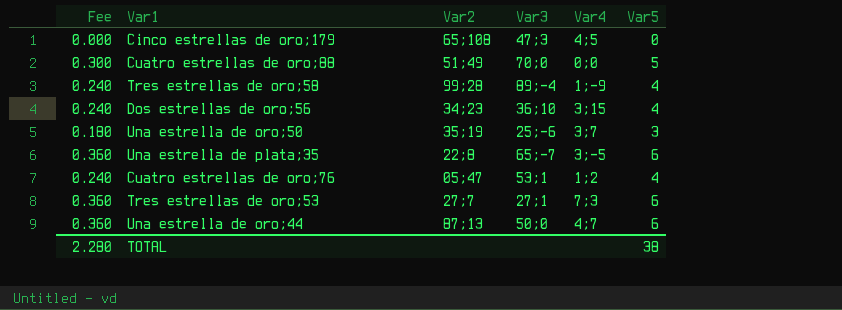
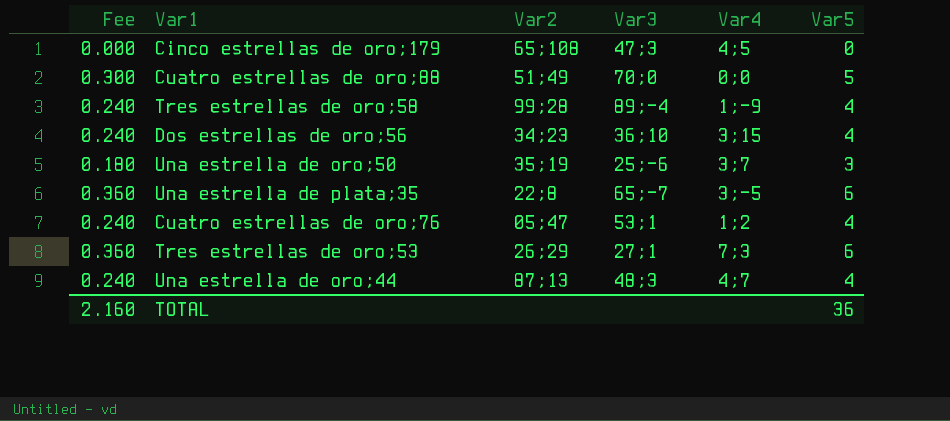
Tres estrellas de oro;53 | Var2: 27;7 -> 26;29
Una estrella de oro;44 | Fee: 0.360 -> 0.240
Una estrella de oro;44 | Var3: 50;0 -> 48;3
Una estrella de oro;44 | Var5: 6 -> 4
TOTAL | Fee: 2.280 -> 2.160
TOTAL | Var5: 38 -> 36

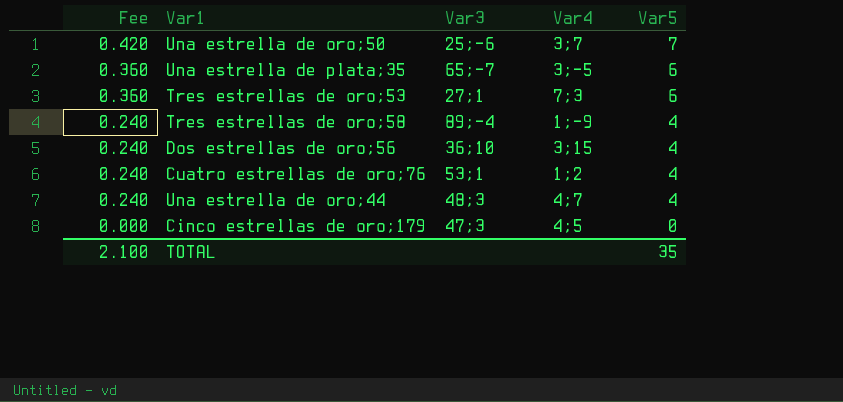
row order: none -> Fee descending
column Var2 | position: 3 -> none
row Cuatro estrellas de oro;88: 0.300 | 51;49 | 70;0 | 0;0 | 5 -> none
Una estrella de oro;50 | Fee: 0.180 -> 0.420
Una estrella de oro;50 | Var5: 3 -> 7
TOTAL | Fee: 2.160 -> 2.100
TOTAL | Var5: 36 -> 35

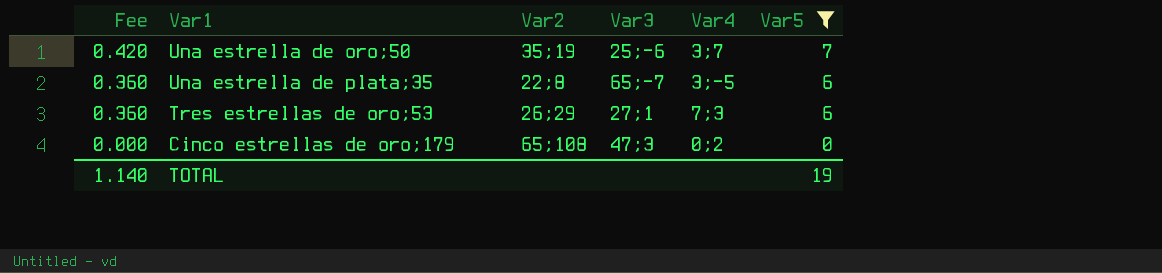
filter: none -> Var5 != 4
column Var2 | position: none -> 3
Cinco estrellas de oro;179 | Var4: 4;5 -> 0;2
TOTAL | Fee: 2.100 -> 1.140
TOTAL | Var5: 35 -> 19

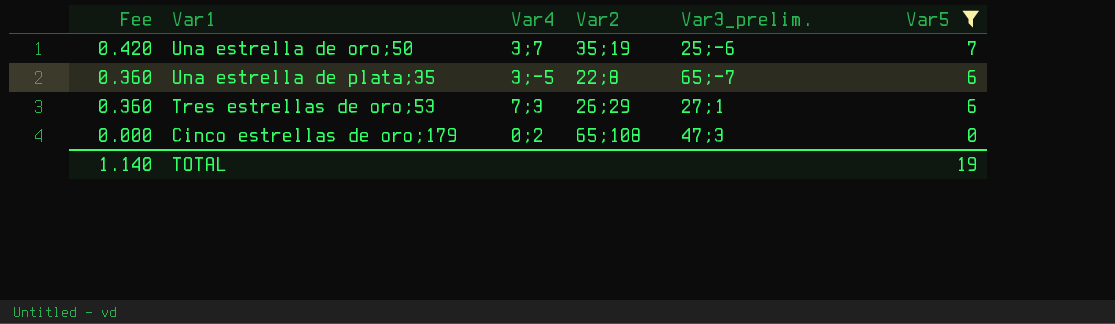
column Var4 | position: 5 -> 3
column name: Var3 -> Var3_prelim.

